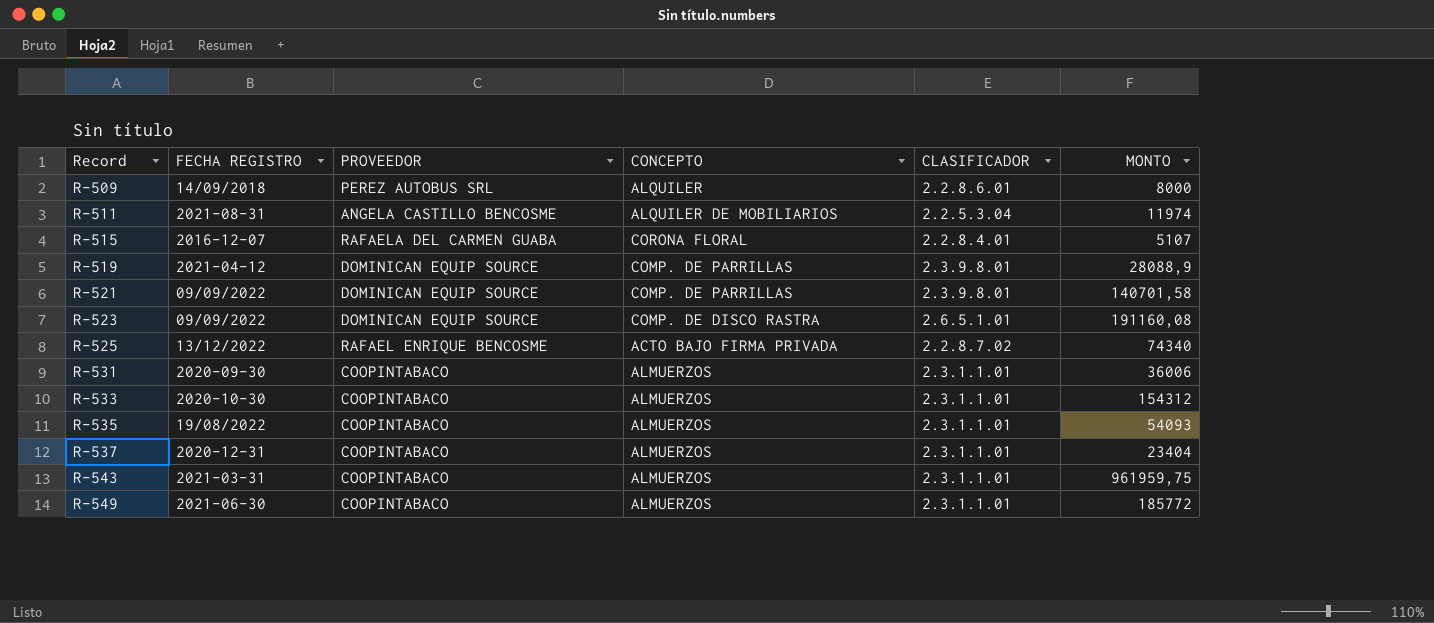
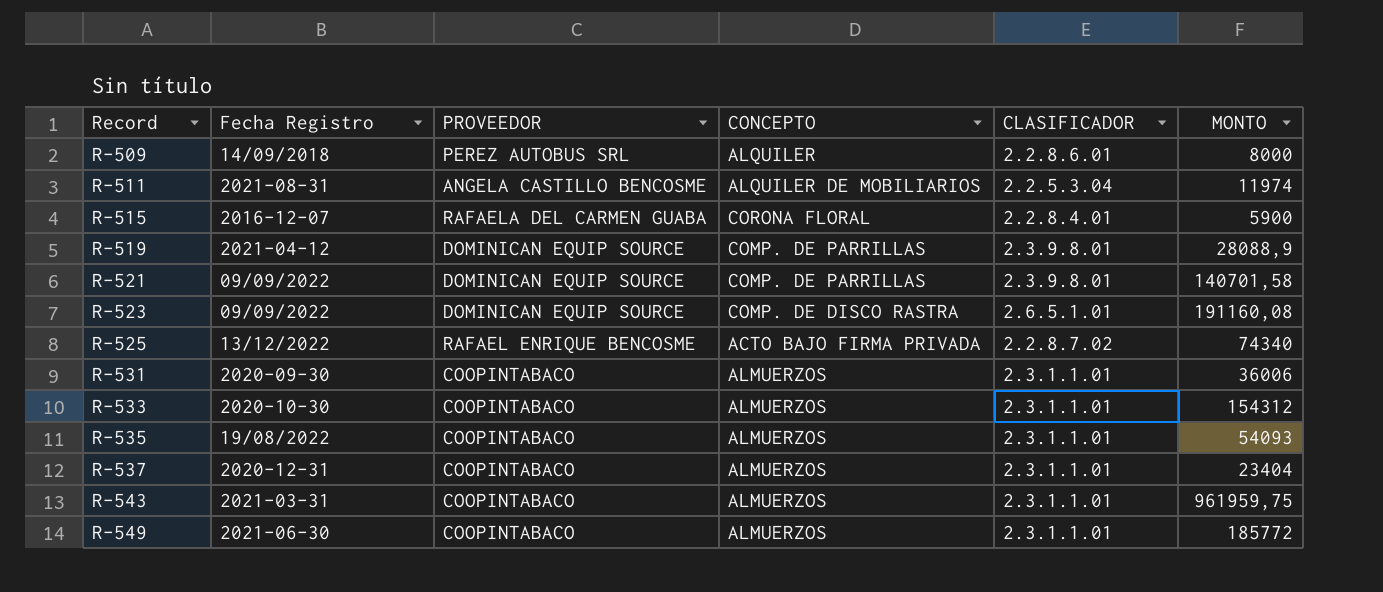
column name: FECHA REGISTRO -> Fecha Registro
R-515 | MONTO: 5107 -> 5900

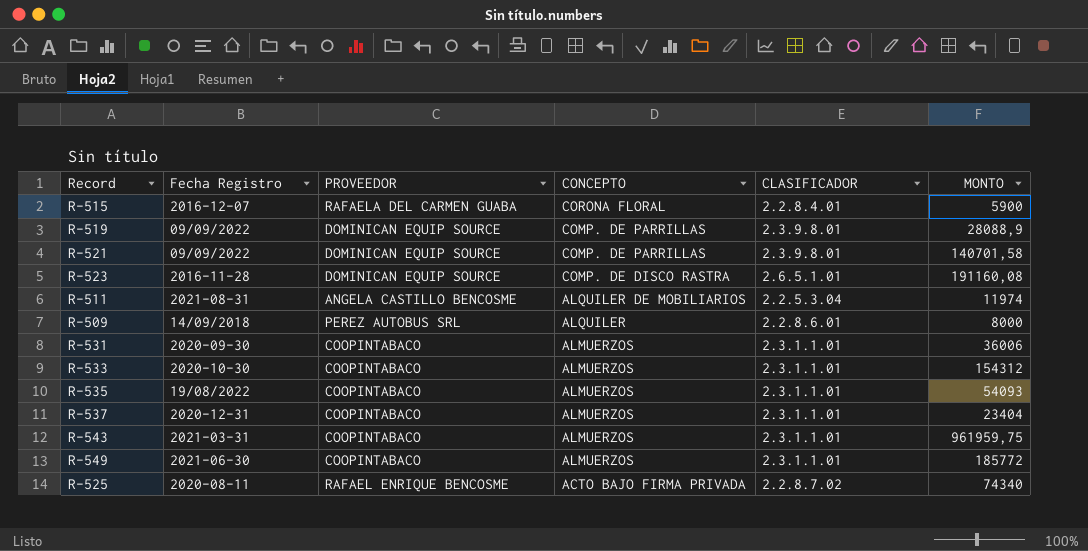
row order: Record ascending -> CONCEPTO descending
R-519 | Fecha Registro: 2021-04-12 -> 09/09/2022
R-523 | Fecha Registro: 09/09/2022 -> 2016-11-28
R-525 | Fecha Registro: 13/12/2022 -> 2020-08-11

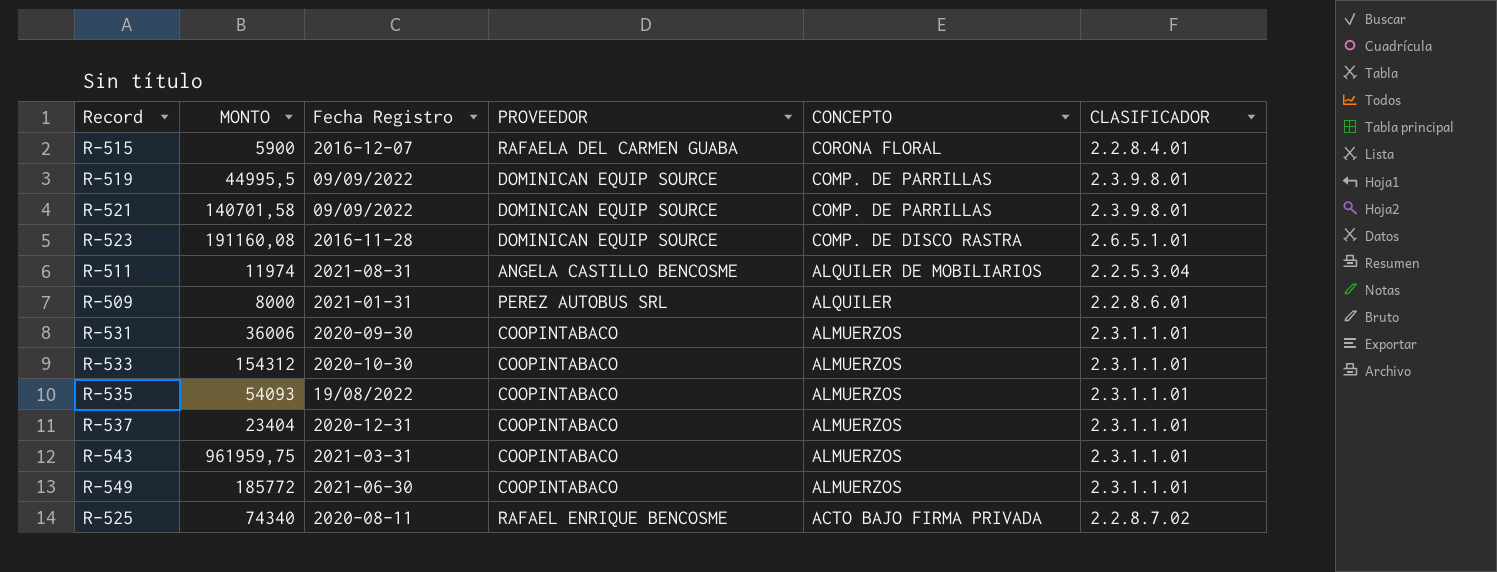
column MONTO | position: 6 -> 2
R-519 | MONTO: 28088,9 -> 44995,5
R-509 | Fecha Registro: 14/09/2018 -> 2021-01-31

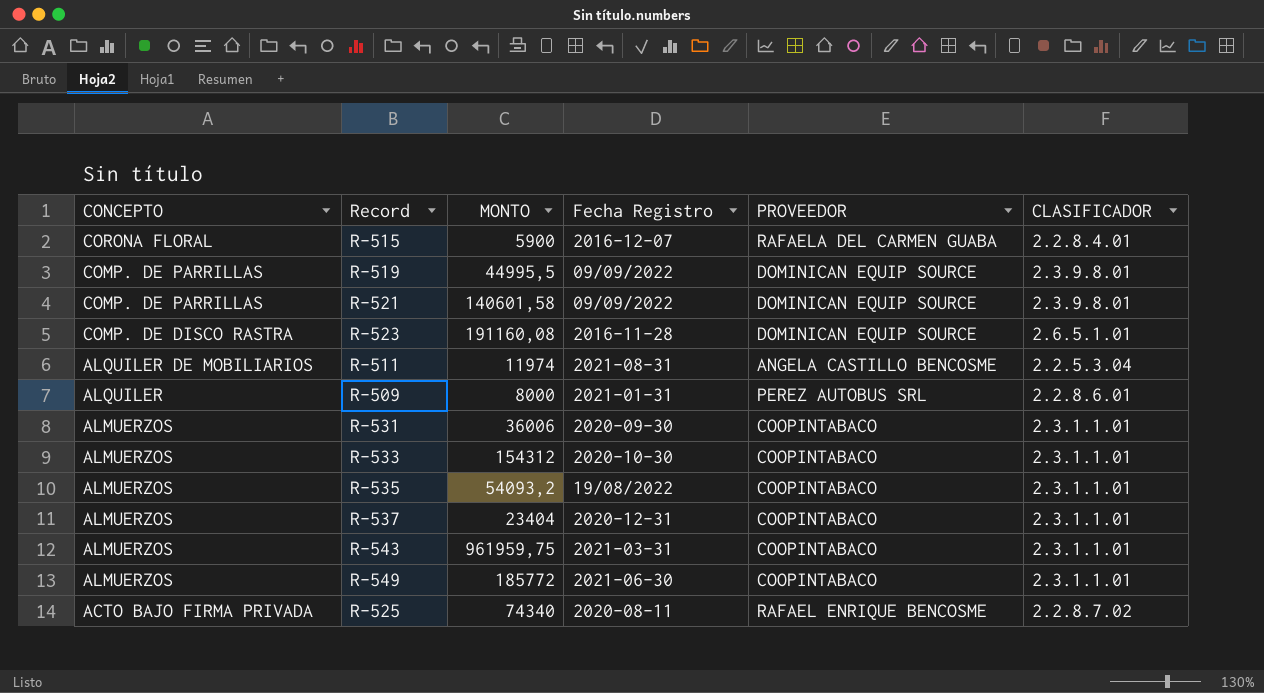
column CONCEPTO | position: 5 -> 1
R-521 | MONTO: 140701,58 -> 140601,58
R-535 | MONTO: 54093 -> 54093,2

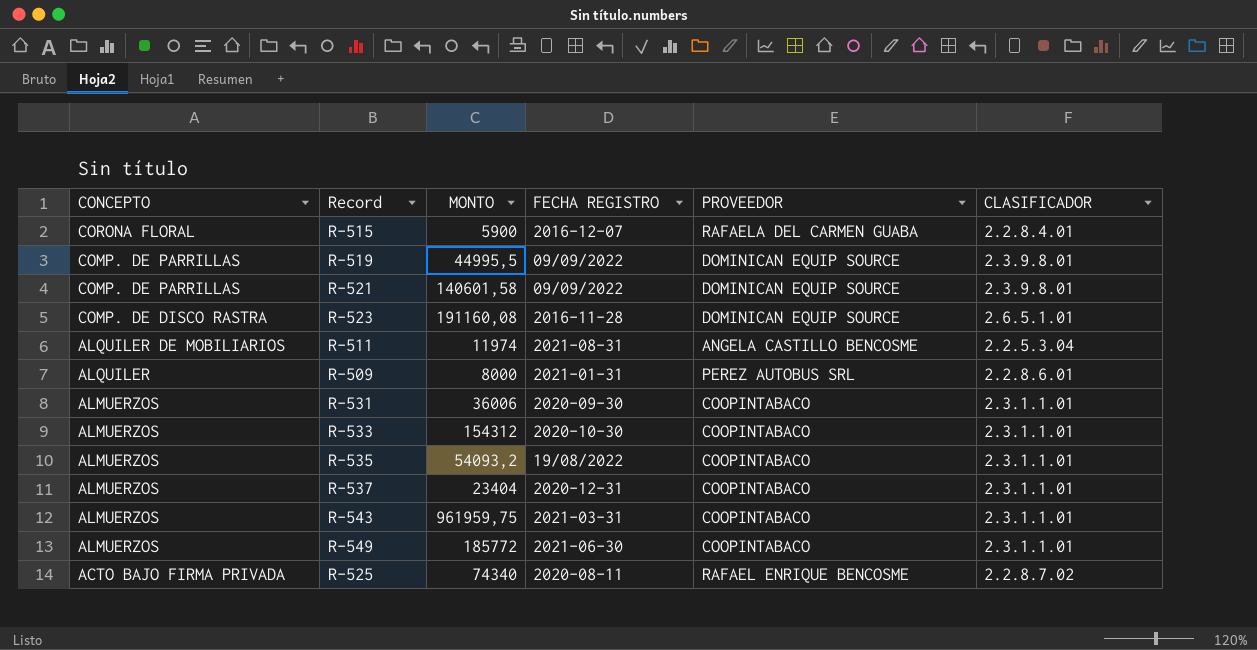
column name: Fecha Registro -> FECHA REGISTRO

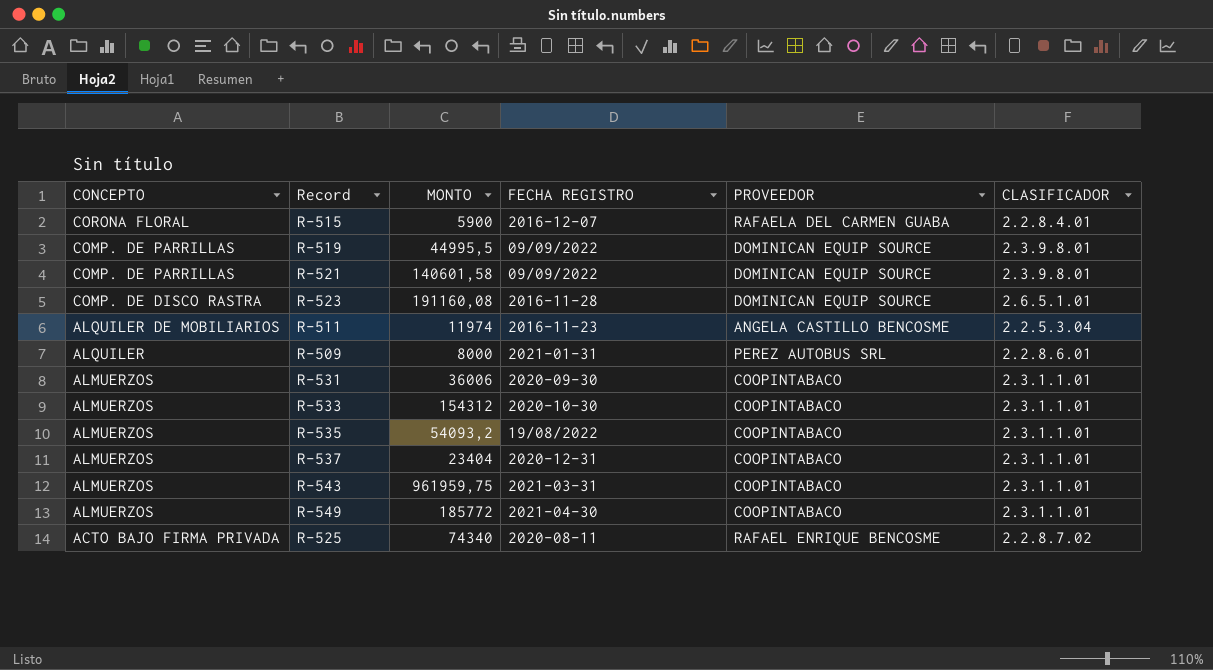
R-511 | FECHA REGISTRO: 2021-08-31 -> 2016-11-23
R-549 | FECHA REGISTRO: 2021-06-30 -> 2021-04-30

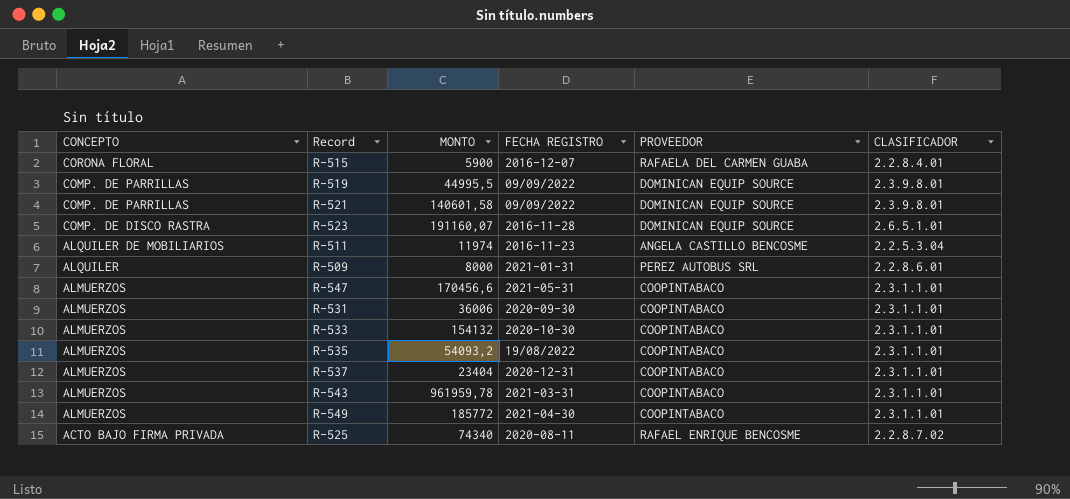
R-523 | MONTO: 191160,08 -> 191160,07
row R-547: none -> ALMUERZOS | 170456,6 | 2021-05-31 | COOPINTABACO | 2.3.1.1.01
R-533 | MONTO: 154312 -> 154132
R-543 | MONTO: 961959,75 -> 961959,78

